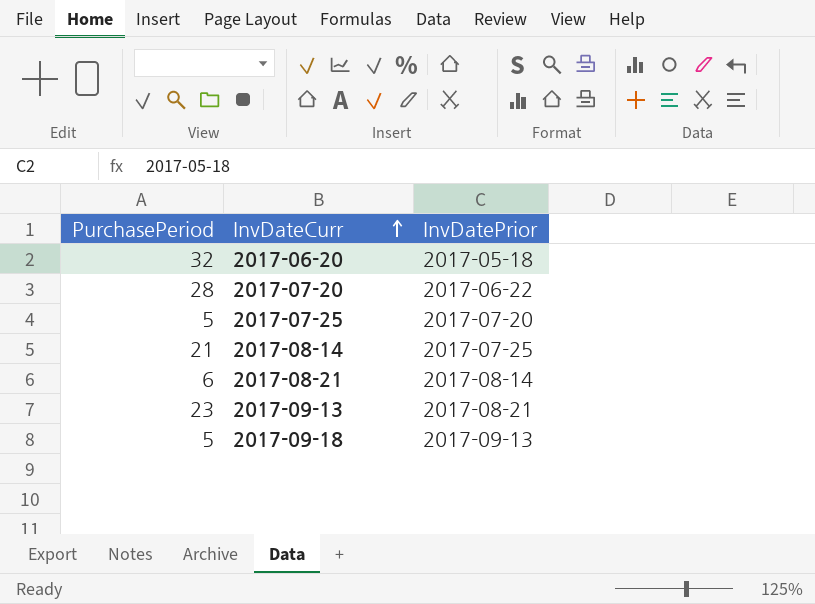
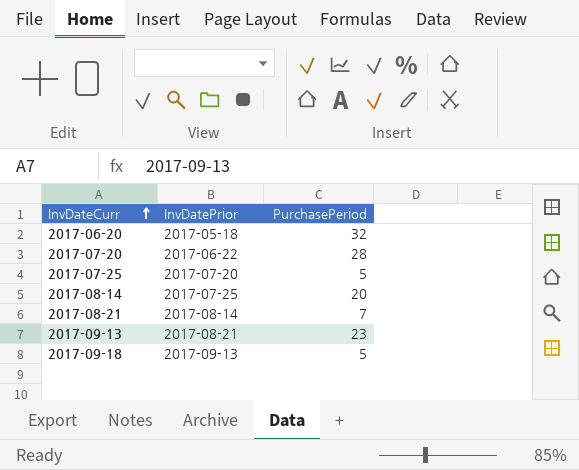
column PurchasePeriod | position: 1 -> 3
2017-08-14 | PurchasePeriod: 21 -> 20
2017-08-21 | PurchasePeriod: 6 -> 7

